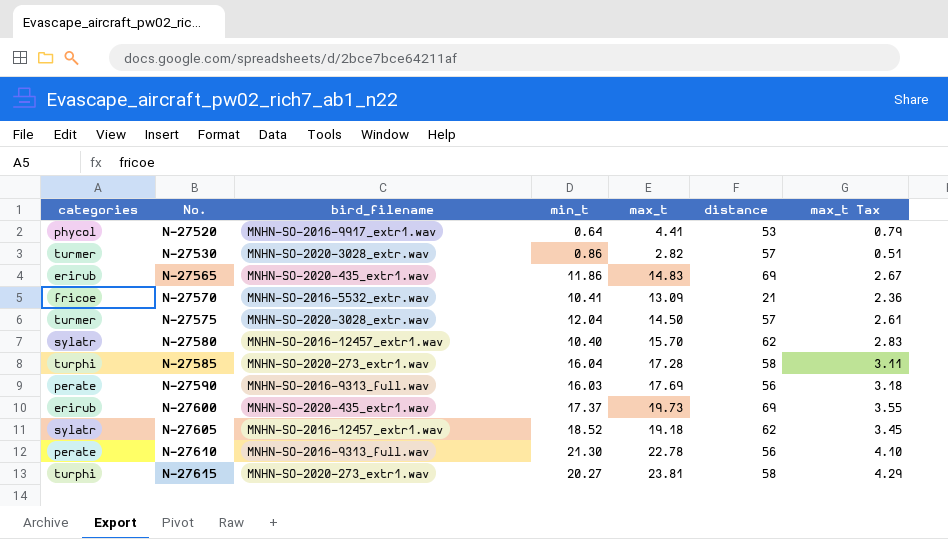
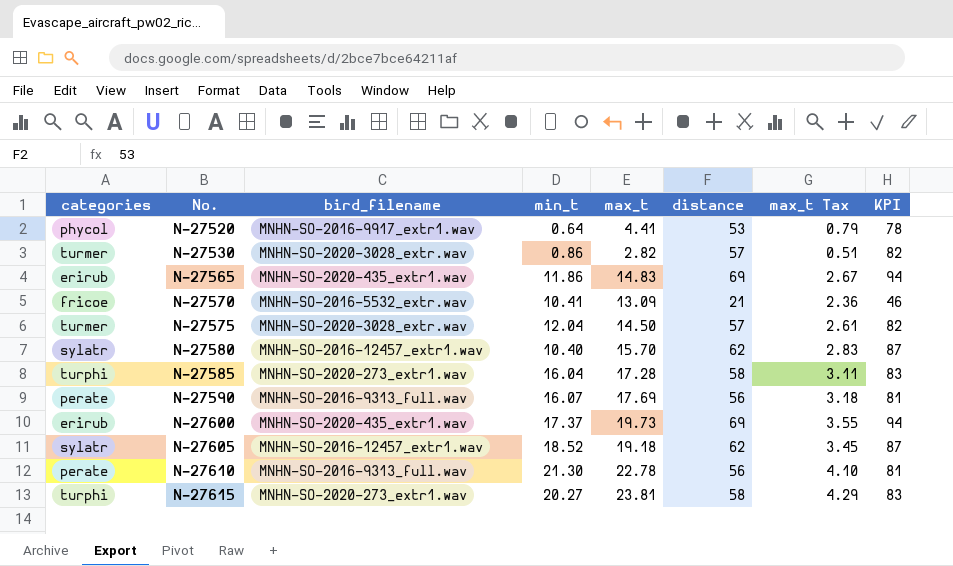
column KPI | formula: none -> [distance] + 25
N-27590 | min_t: 16.03 -> 16.07

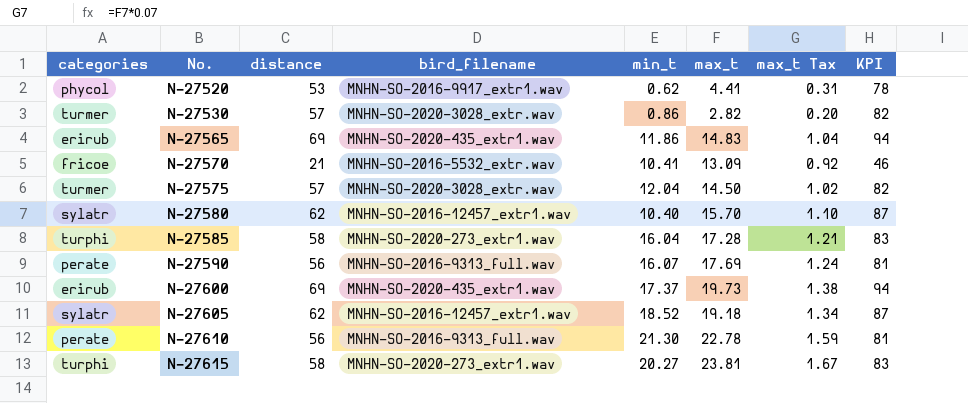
column distance | position: 6 -> 3
column max_t Tax | formula: [max_t] * 0.18 -> [max_t] * 0.07
N-27520 | min_t: 0.64 -> 0.62

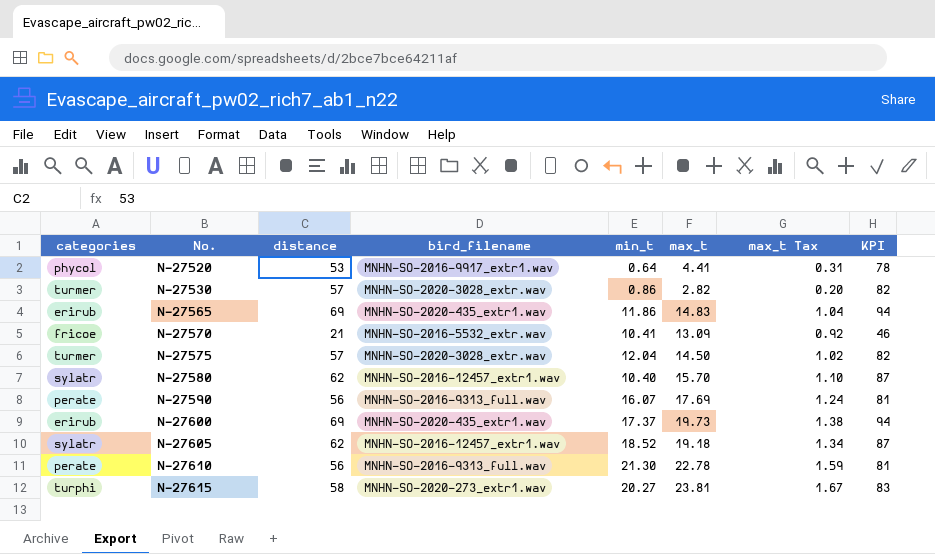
row N-27585: turphi | 58 | MNHN-SO-2020-273_extr1.wav | 16.04 | 17.28 | 1.21 | 83 -> none
N-27520 | min_t: 0.62 -> 0.64

